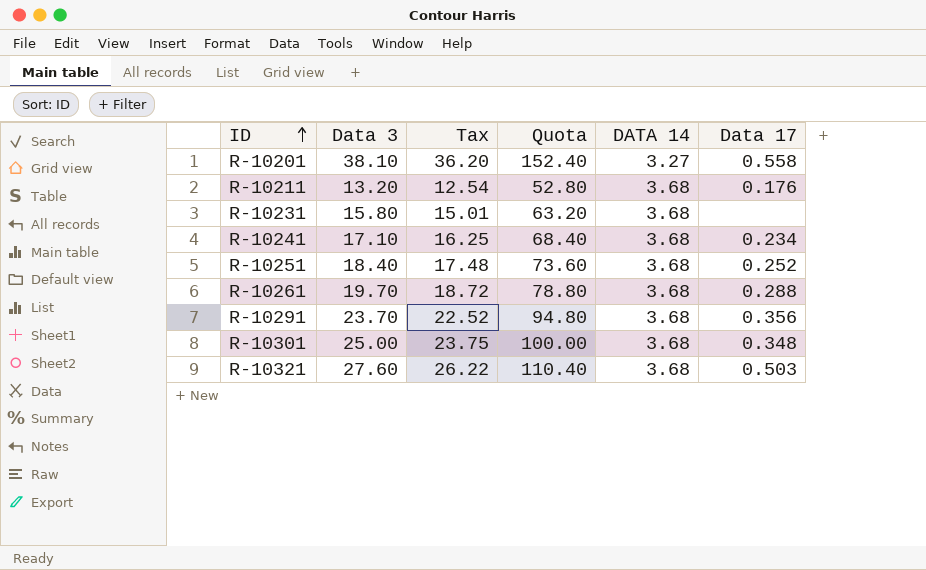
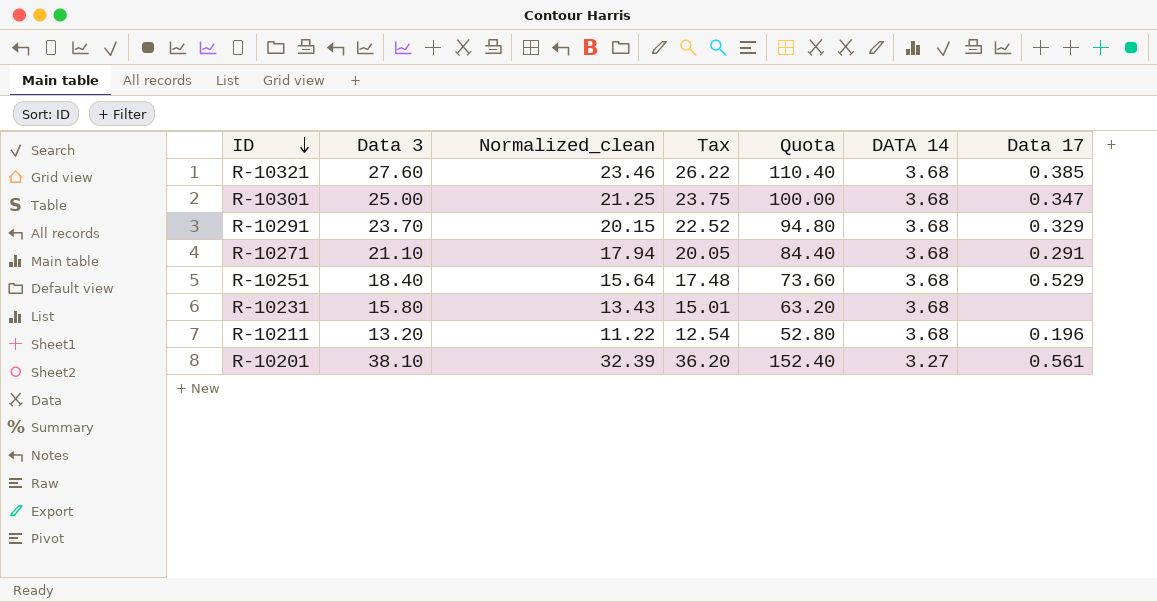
row order: ID ascending -> ID descending
column Normalized_clean | formula: none -> [Data 3] * 0.85
row R-10241: 17.10 | 16.25 | 68.40 | 3.68 | 0.234 -> none
row R-10261: 19.70 | 18.72 | 78.80 | 3.68 | 0.288 -> none
R-10321 | Data 17: 0.503 -> 0.385
R-10301 | Data 17: 0.348 -> 0.347
R-10291 | Data 17: 0.356 -> 0.329
row R-10271: none -> 21.10 | 17.94 | 20.05 | 84.40 | 3.68 | 0.291
R-10251 | Data 17: 0.252 -> 0.529
R-10211 | Data 17: 0.176 -> 0.196
R-10201 | Data 17: 0.558 -> 0.561

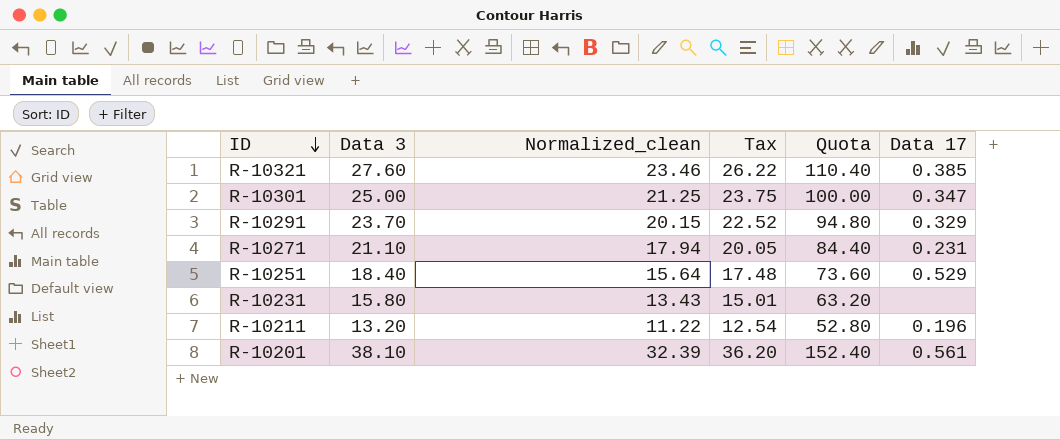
column DATA 14 | position: 6 -> none
R-10271 | Data 17: 0.291 -> 0.231

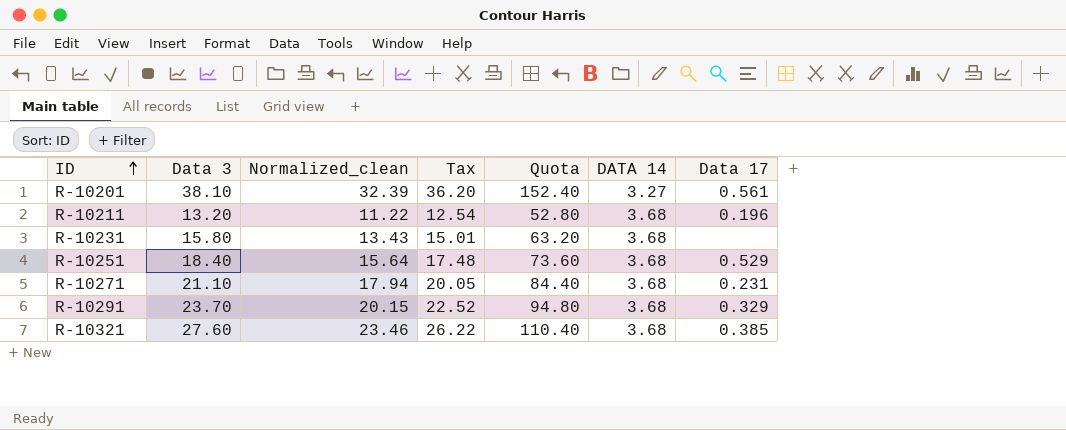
row order: ID descending -> ID ascending
column DATA 14 | position: none -> 6
row R-10301: 25.00 | 21.25 | 23.75 | 100.00 | 0.347 -> none

